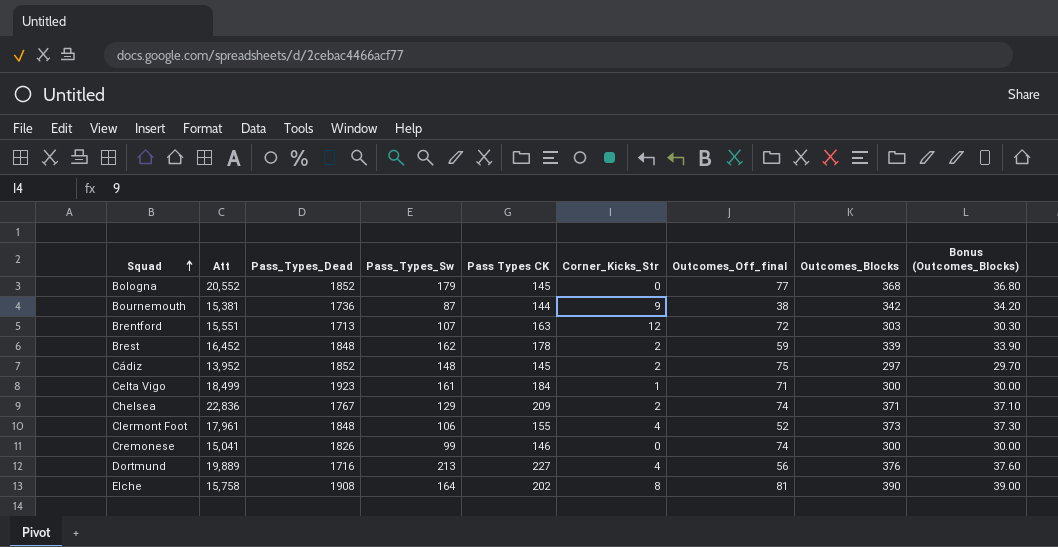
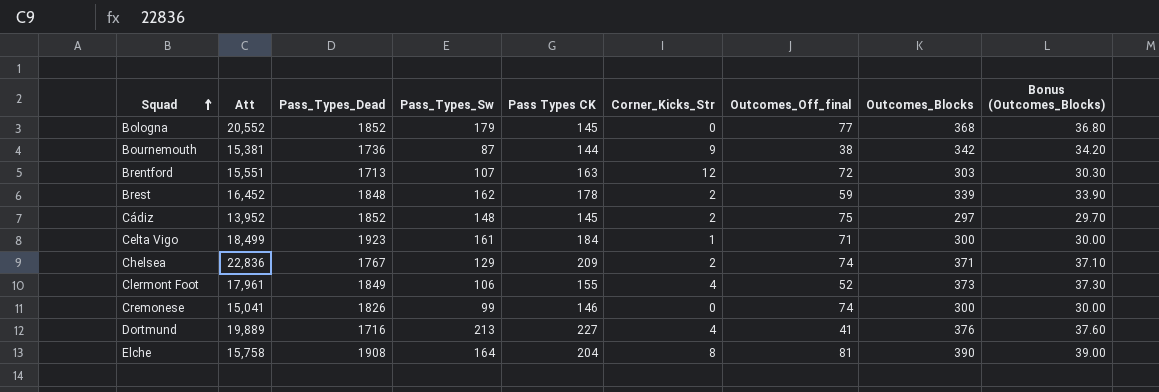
Clermont Foot | Pass_Types_Dead: 1848 -> 1849
Dortmund | Outcomes_Off_final: 56 -> 41
Elche | Pass Types CK: 202 -> 204

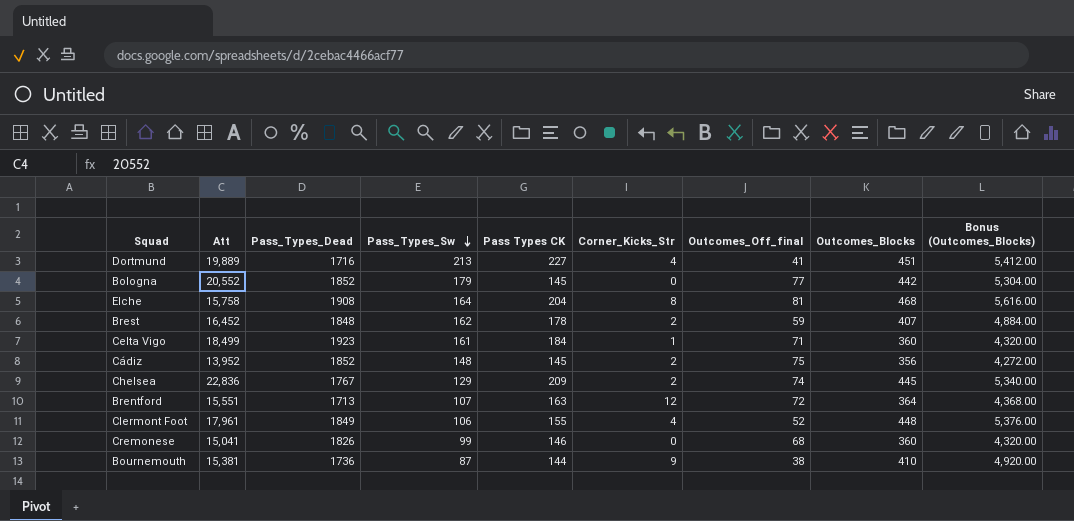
row order: Squad ascending -> Pass_Types_Sw descending
column Bonus (Outcomes_Blocks) | formula: [Outcomes_Blocks] * 0.1 -> [Outcomes_Blocks] * 12
Dortmund | Outcomes_Blocks: 376 -> 451
Bologna | Outcomes_Blocks: 368 -> 442
Elche | Outcomes_Blocks: 390 -> 468
Brest | Outcomes_Blocks: 339 -> 407
Celta Vigo | Outcomes_Blocks: 300 -> 360
Cádiz | Outcomes_Blocks: 297 -> 356
Chelsea | Outcomes_Blocks: 371 -> 445
Brentford | Outcomes_Blocks: 303 -> 364
Clermont Foot | Outcomes_Blocks: 373 -> 448
Cremonese | Outcomes_Off_final: 74 -> 68
Cremonese | Outcomes_Blocks: 300 -> 360
Bournemouth | Outcomes_Blocks: 342 -> 410

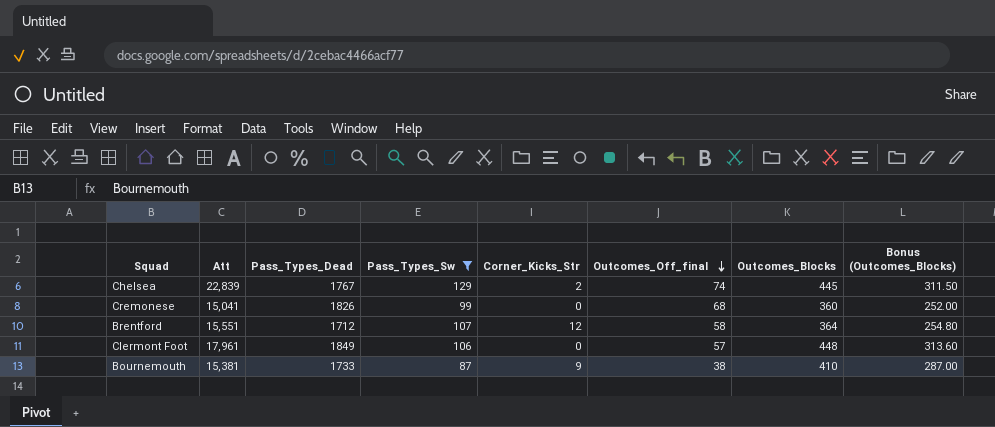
filter: none -> Pass_Types_Sw <= 129
row order: Pass_Types_Sw descending -> Outcomes_Off_final descending
column Pass Types CK | position: 5 -> none
column Bonus (Outcomes_Blocks) | formula: [Outcomes_Blocks] * 12 -> [Outcomes_Blocks] * 0.7
Chelsea | Att: 22,836 -> 22,839
Brentford | Pass_Types_Dead: 1713 -> 1712
Brentford | Outcomes_Off_final: 72 -> 58
Clermont Foot | Corner_Kicks_Str: 4 -> 0
Clermont Foot | Outcomes_Off_final: 52 -> 57
Bournemouth | Pass_Types_Dead: 1736 -> 1733

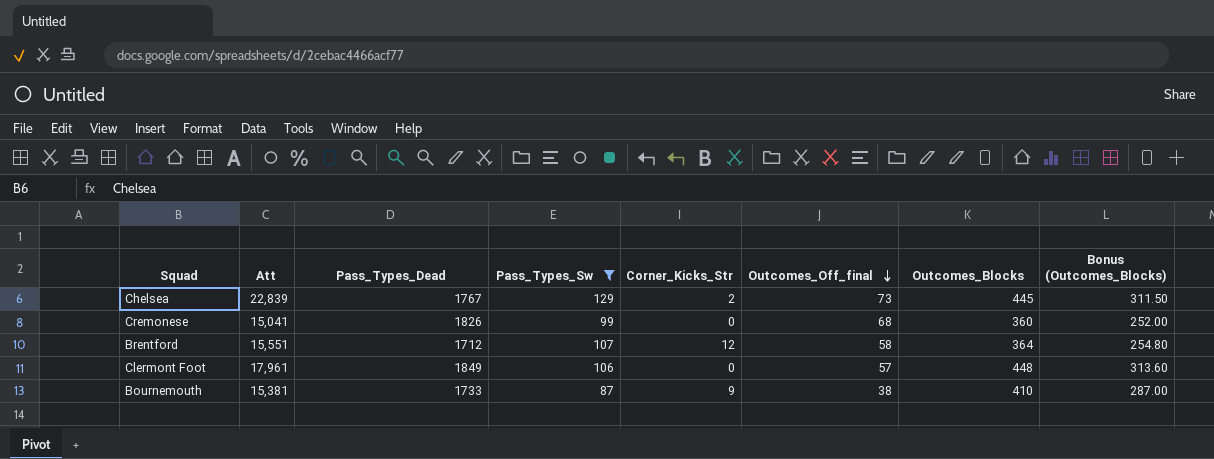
Chelsea | Outcomes_Off_final: 74 -> 73

